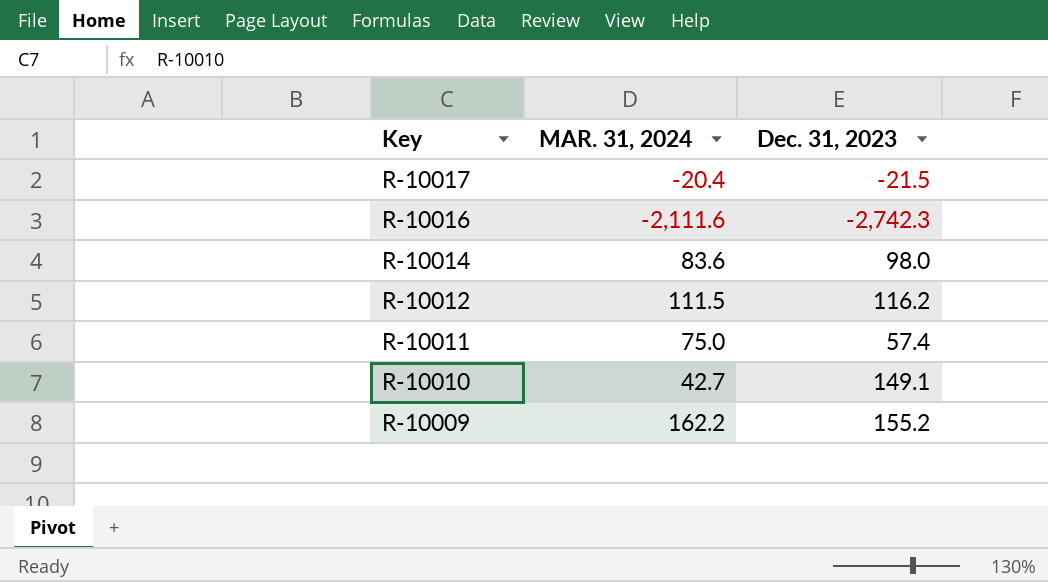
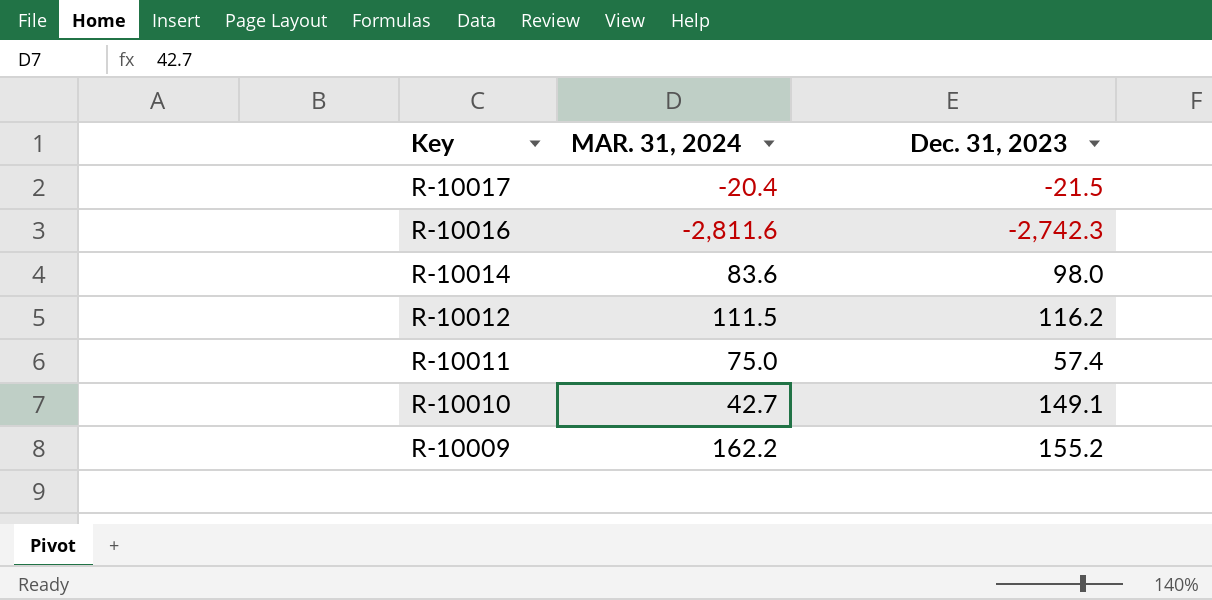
R-10016 | MAR. 31, 2024: -2,111.6 -> -2,811.6

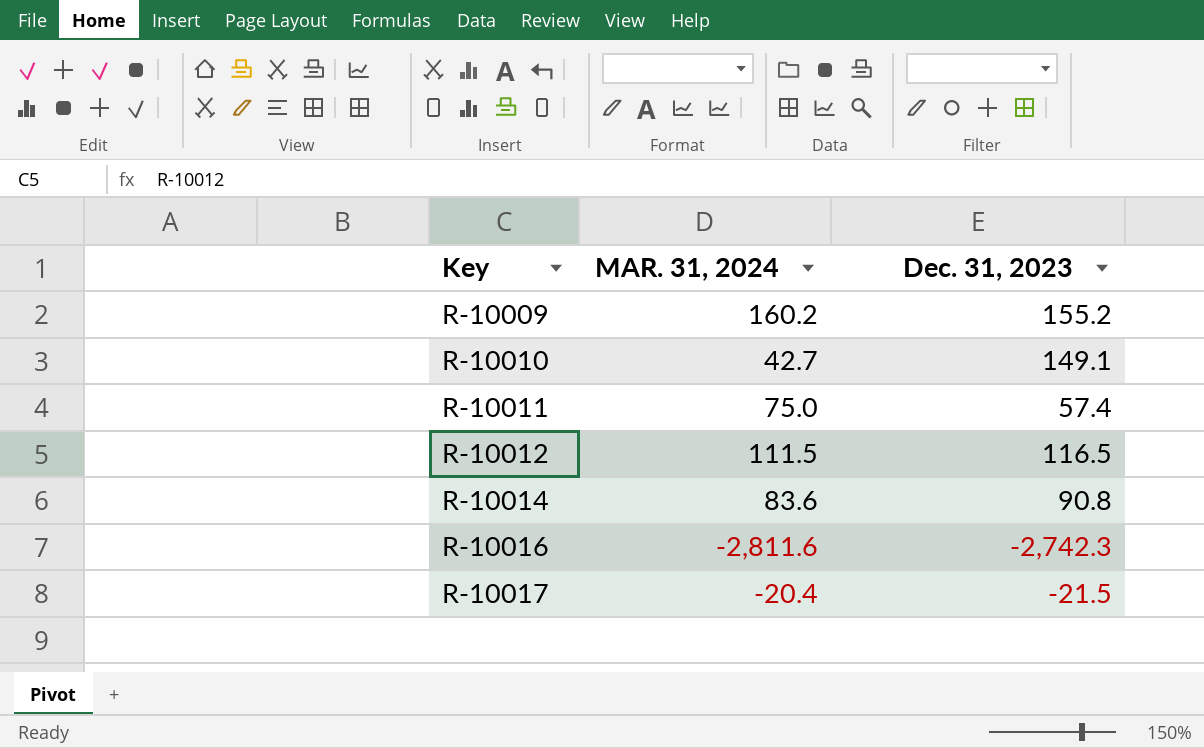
row order: Key descending -> Key ascending
R-10009 | MAR. 31, 2024: 162.2 -> 160.2
R-10012 | Dec. 31, 2023: 116.2 -> 116.5
R-10014 | Dec. 31, 2023: 98.0 -> 90.8

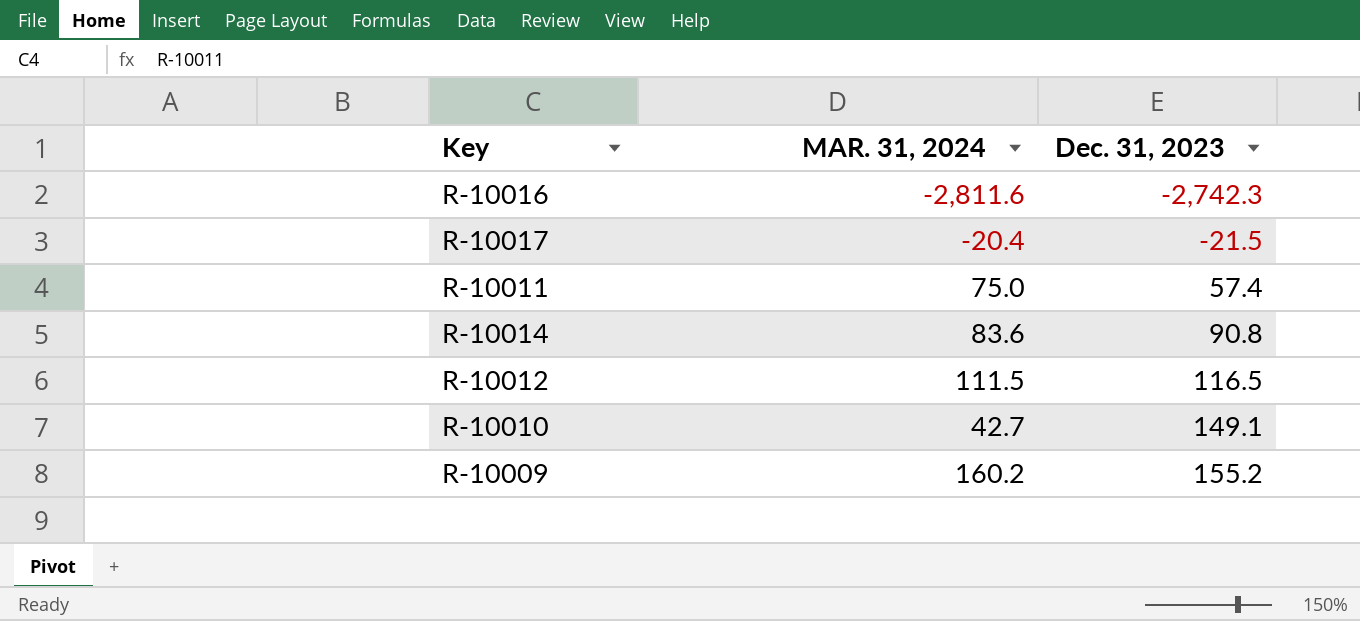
row order: Key ascending -> Dec. 31, 2023 ascending

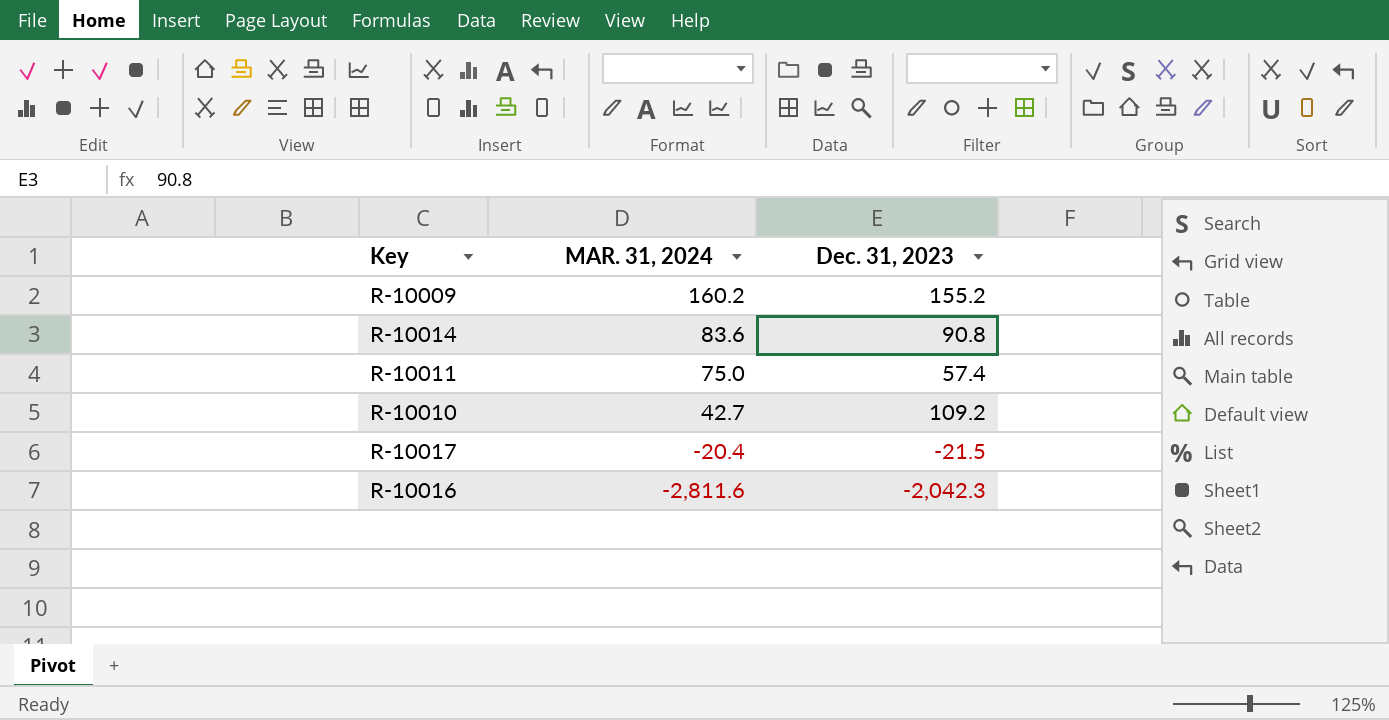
row order: Dec. 31, 2023 ascending -> MAR. 31, 2024 descending
row R-10012: 111.5 | 116.5 -> none
R-10010 | Dec. 31, 2023: 149.1 -> 109.2
R-10016 | Dec. 31, 2023: -2,742.3 -> -2,042.3

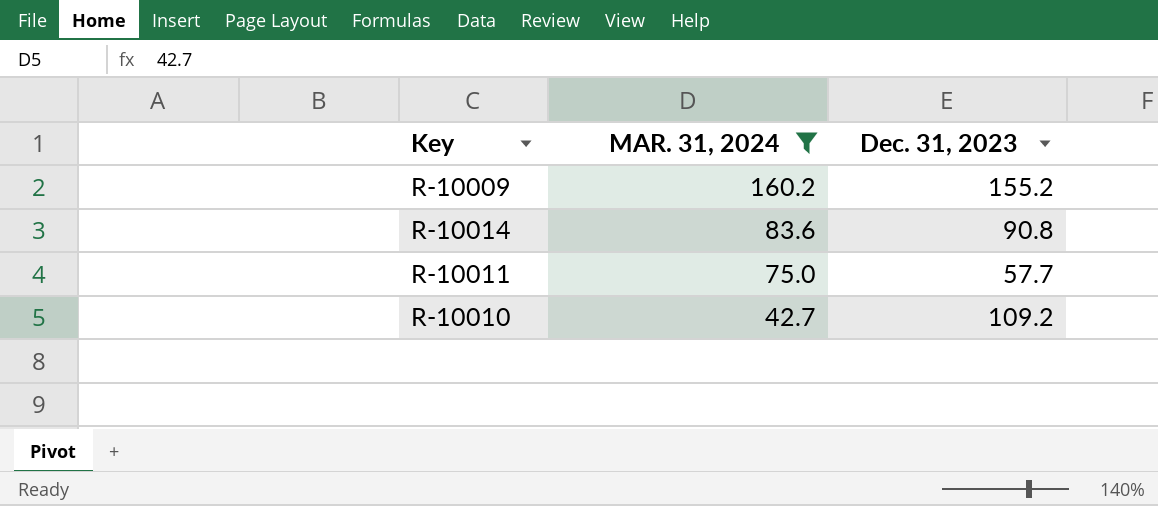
filter: none -> MAR. 31, 2024 >= 42.7
R-10011 | Dec. 31, 2023: 57.4 -> 57.7

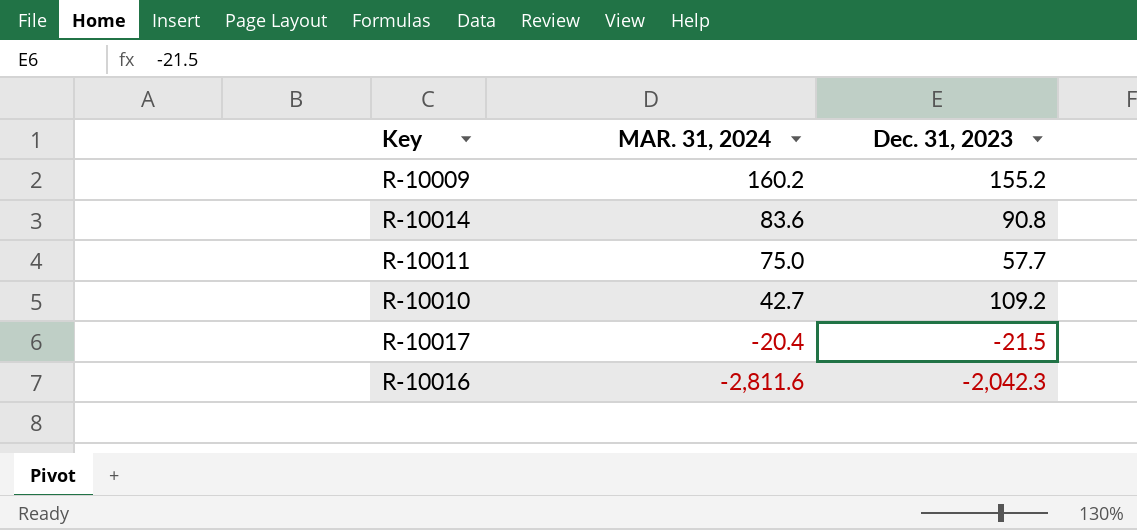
filter: MAR. 31, 2024 >= 42.7 -> none

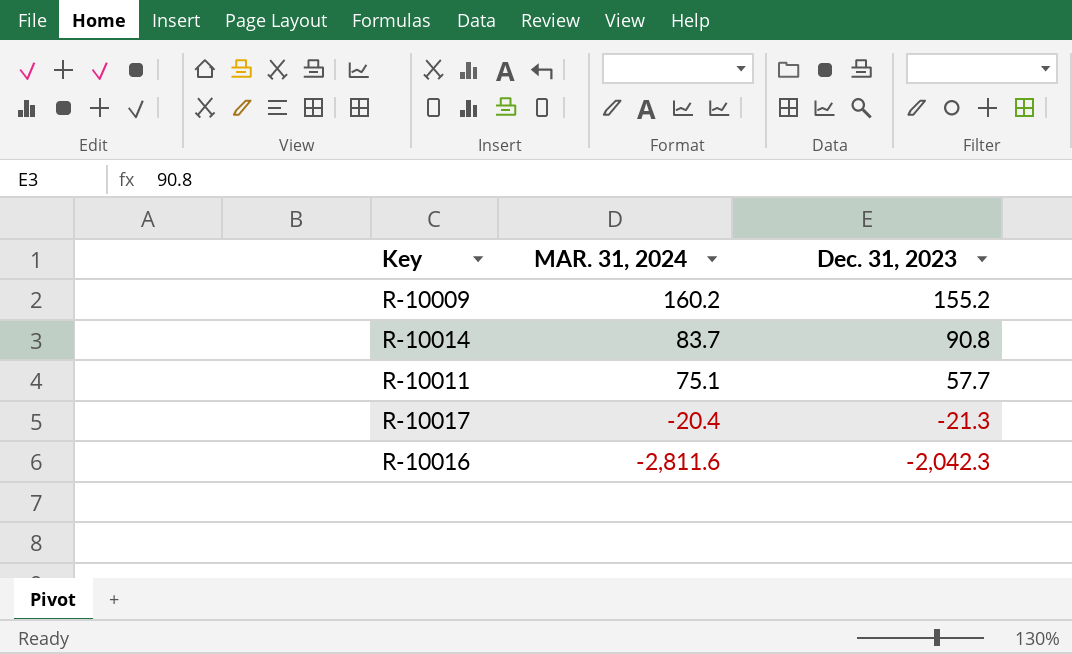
row R-10010: 42.7 | 109.2 -> none
R-10014 | MAR. 31, 2024: 83.6 -> 83.7
R-10011 | MAR. 31, 2024: 75.0 -> 75.1
R-10017 | Dec. 31, 2023: -21.5 -> -21.3

